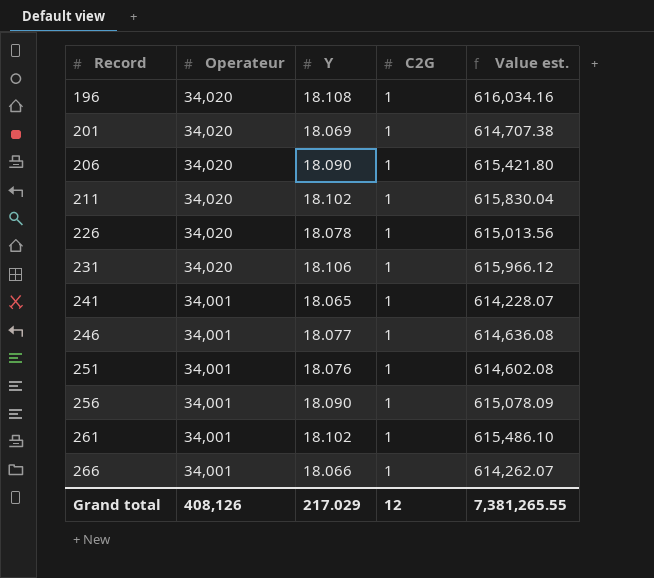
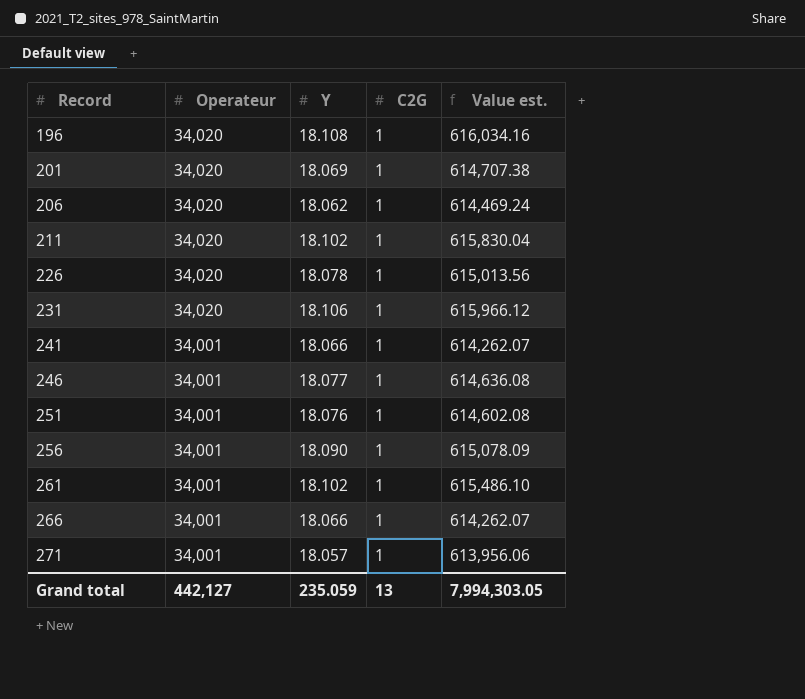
206 | Y: 18.090 -> 18.062
206 | Value est.: 615,421.80 -> 614,469.24
241 | Y: 18.065 -> 18.066
241 | Value est.: 614,228.07 -> 614,262.07
row 271: none -> 34,001 | 18.057 | 1 | 613,956.06
Grand total | Operateur: 408,126 -> 442,127
Grand total | Y: 217.029 -> 235.059
Grand total | C2G: 12 -> 13
Grand total | Value est.: 7,381,265.55 -> 7,994,303.05

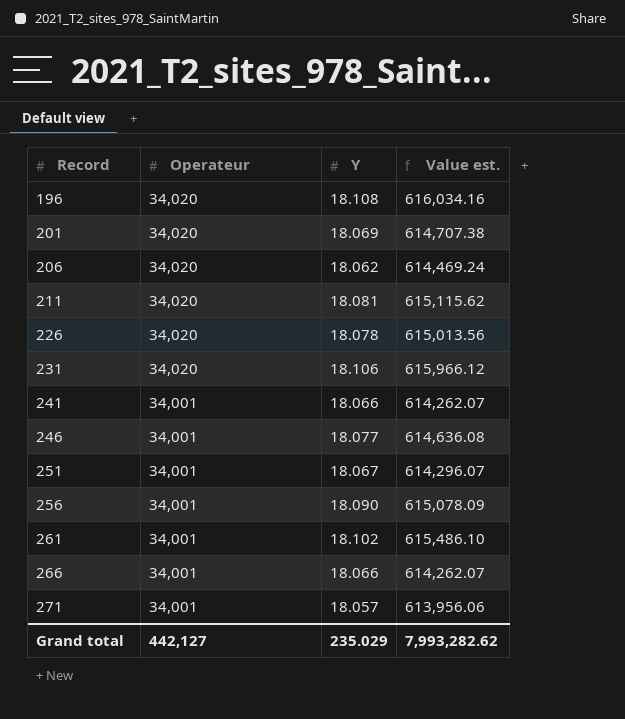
column C2G | position: 4 -> none
211 | Y: 18.102 -> 18.081
211 | Value est.: 615,830.04 -> 615,115.62
251 | Y: 18.076 -> 18.067
251 | Value est.: 614,602.08 -> 614,296.07
Grand total | Y: 235.059 -> 235.029
Grand total | Value est.: 7,994,303.05 -> 7,993,282.62

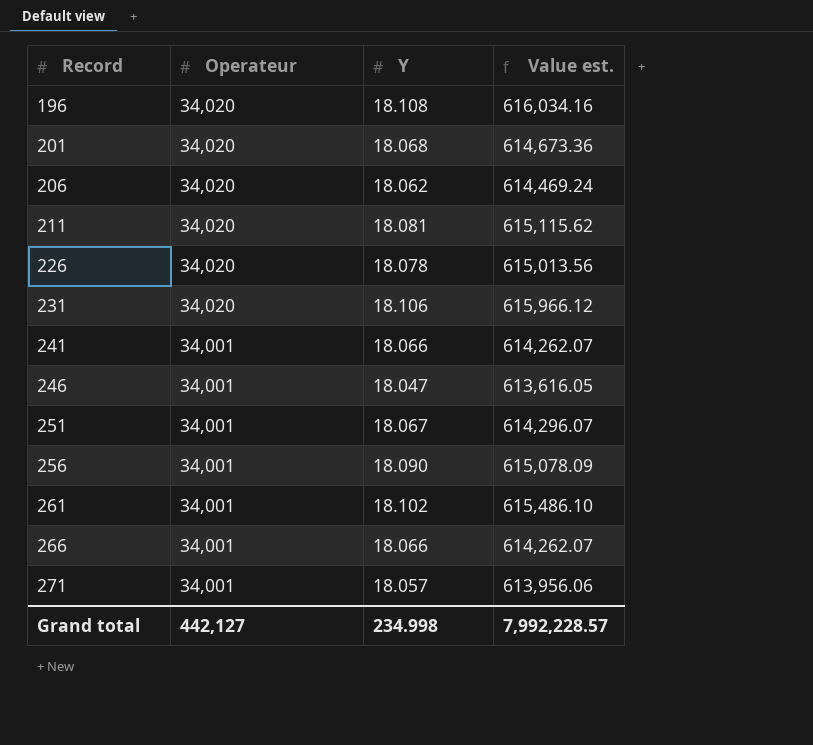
201 | Y: 18.069 -> 18.068
201 | Value est.: 614,707.38 -> 614,673.36
246 | Y: 18.077 -> 18.047
246 | Value est.: 614,636.08 -> 613,616.05
Grand total | Y: 235.029 -> 234.998
Grand total | Value est.: 7,993,282.62 -> 7,992,228.57

